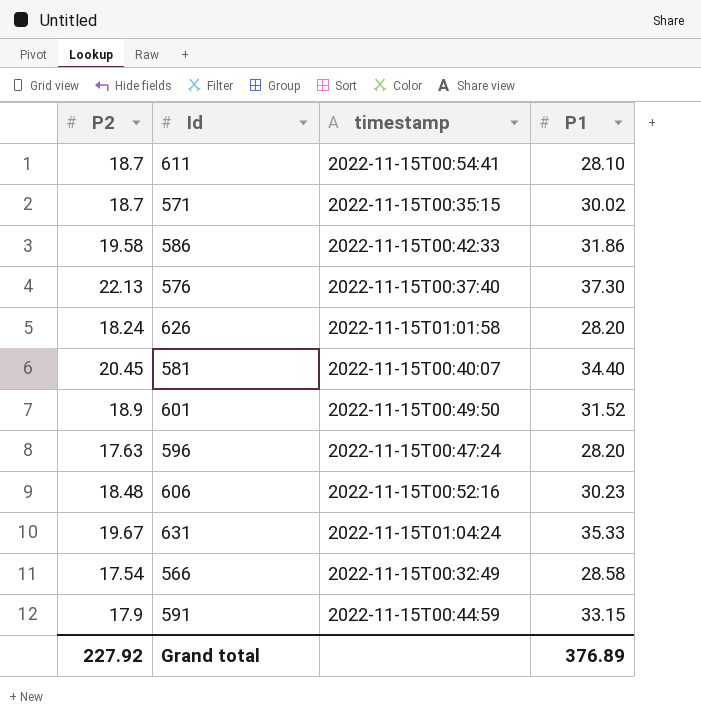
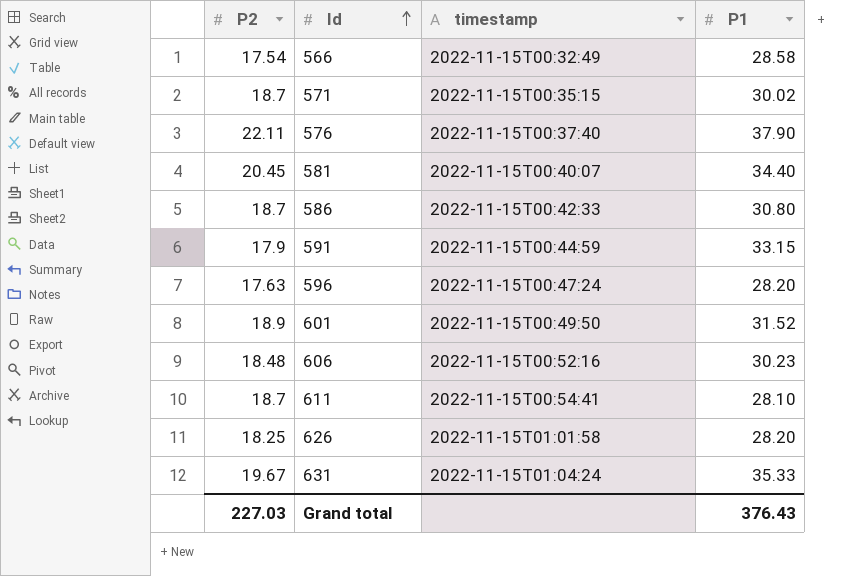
row order: none -> Id ascending
576 | P2: 22.13 -> 22.11
576 | P1: 37.30 -> 37.90
586 | P2: 19.58 -> 18.7
586 | P1: 31.86 -> 30.80
626 | P2: 18.24 -> 18.25
Grand total | P2: 227.92 -> 227.03
Grand total | P1: 376.89 -> 376.43

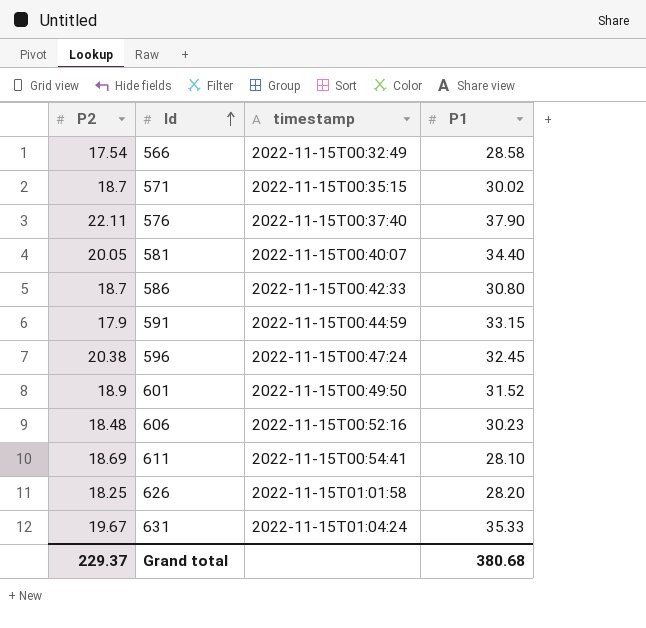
581 | P2: 20.45 -> 20.05
596 | P2: 17.63 -> 20.38
596 | P1: 28.20 -> 32.45
611 | P2: 18.7 -> 18.69
Grand total | P2: 227.03 -> 229.37
Grand total | P1: 376.43 -> 380.68

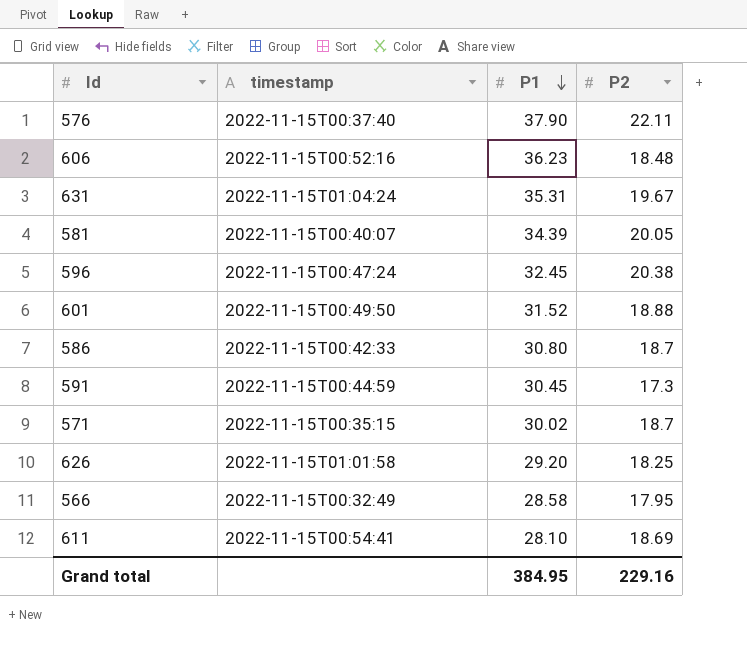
row order: Id ascending -> P1 descending
column P2 | position: 1 -> 4
606 | P1: 30.23 -> 36.23
631 | P1: 35.33 -> 35.31
581 | P1: 34.40 -> 34.39
601 | P2: 18.9 -> 18.88
591 | P1: 33.15 -> 30.45
591 | P2: 17.9 -> 17.3
626 | P1: 28.20 -> 29.20
566 | P2: 17.54 -> 17.95
Grand total | P1: 380.68 -> 384.95
Grand total | P2: 229.37 -> 229.16

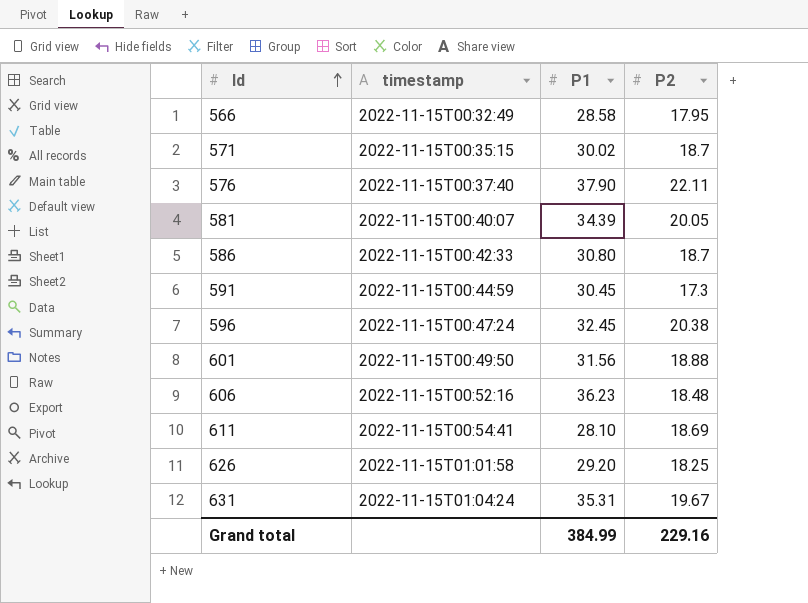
row order: P1 descending -> Id ascending
601 | P1: 31.52 -> 31.56
Grand total | P1: 384.95 -> 384.99

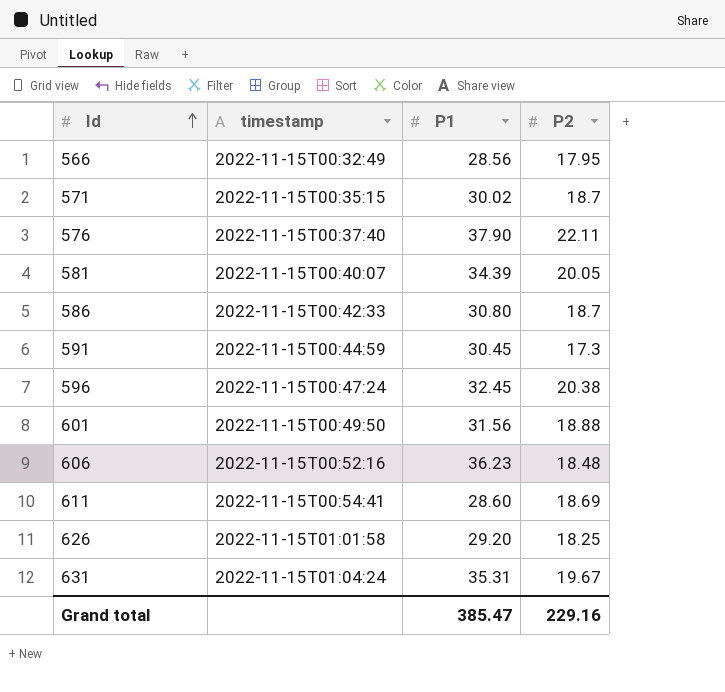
566 | P1: 28.58 -> 28.56
611 | P1: 28.10 -> 28.60
Grand total | P1: 384.99 -> 385.47

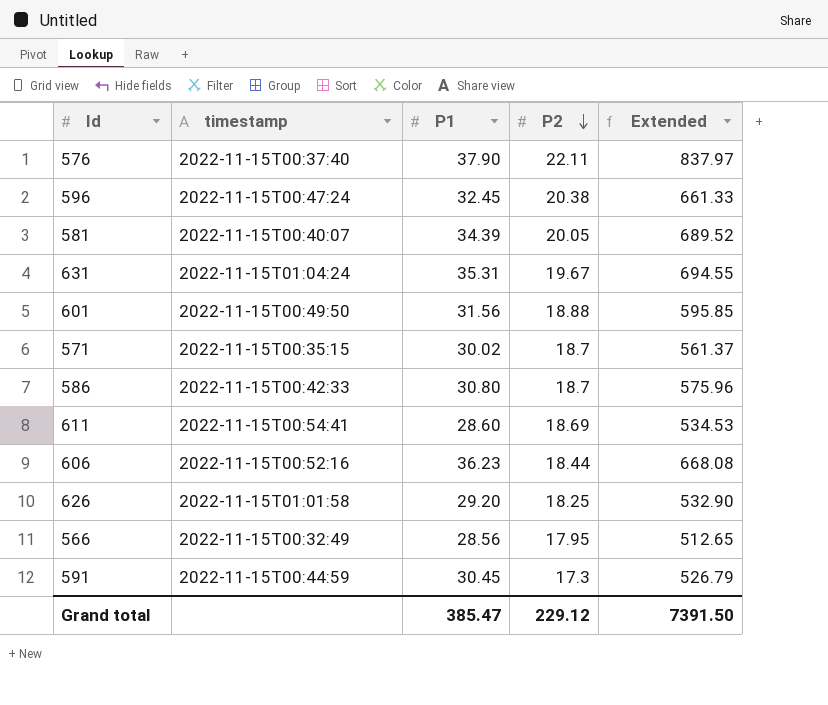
row order: Id ascending -> P2 descending
column Extended | formula: none -> [P1] * [P2]
606 | P2: 18.48 -> 18.44
Grand total | P2: 229.16 -> 229.12

